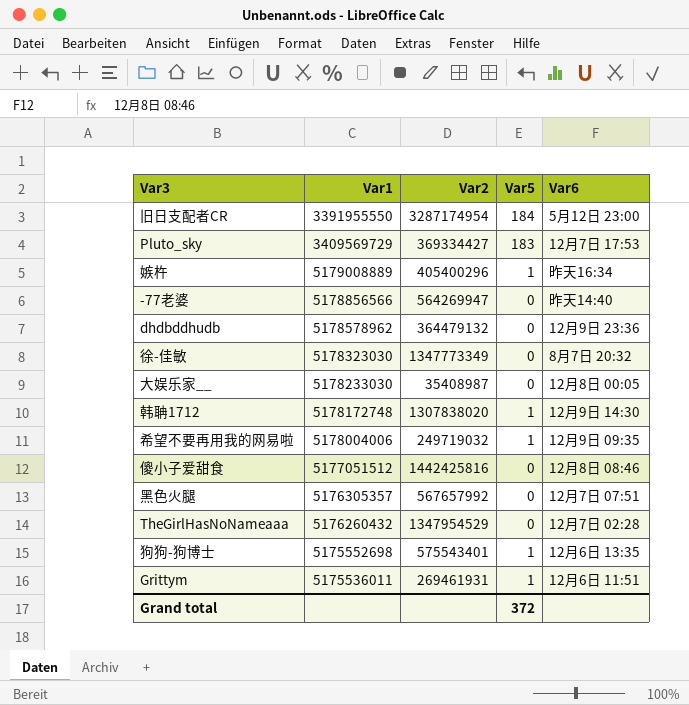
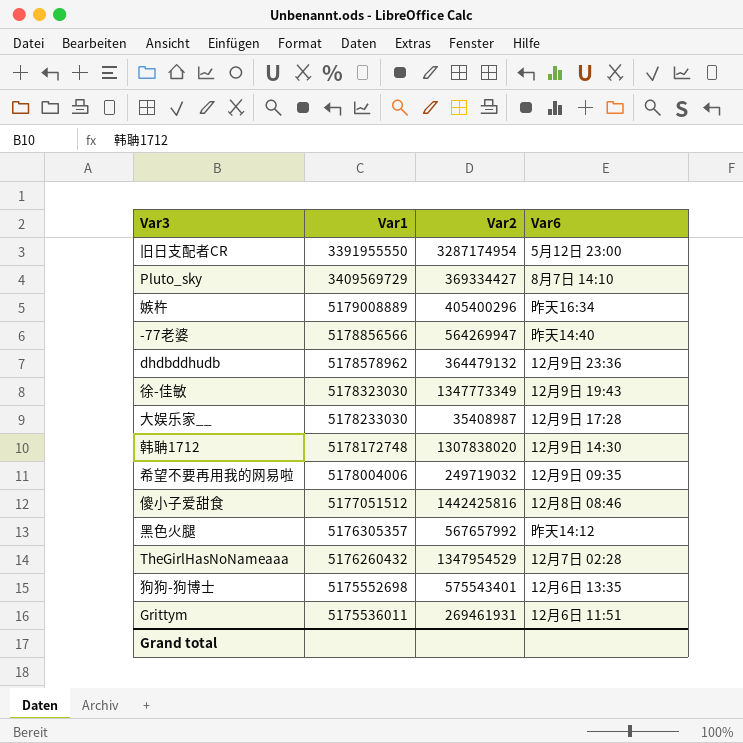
column Var5 | position: 4 -> none
Pluto_sky | Var6: 12月7日 17:53 -> 8月7日 14:10
徐-佳敏 | Var6: 8月7日 20:32 -> 12月9日 19:43
大娱乐家__ | Var6: 12月8日 00:05 -> 12月9日 17:28
黑色火腿 | Var6: 12月7日 07:51 -> 昨天14:12

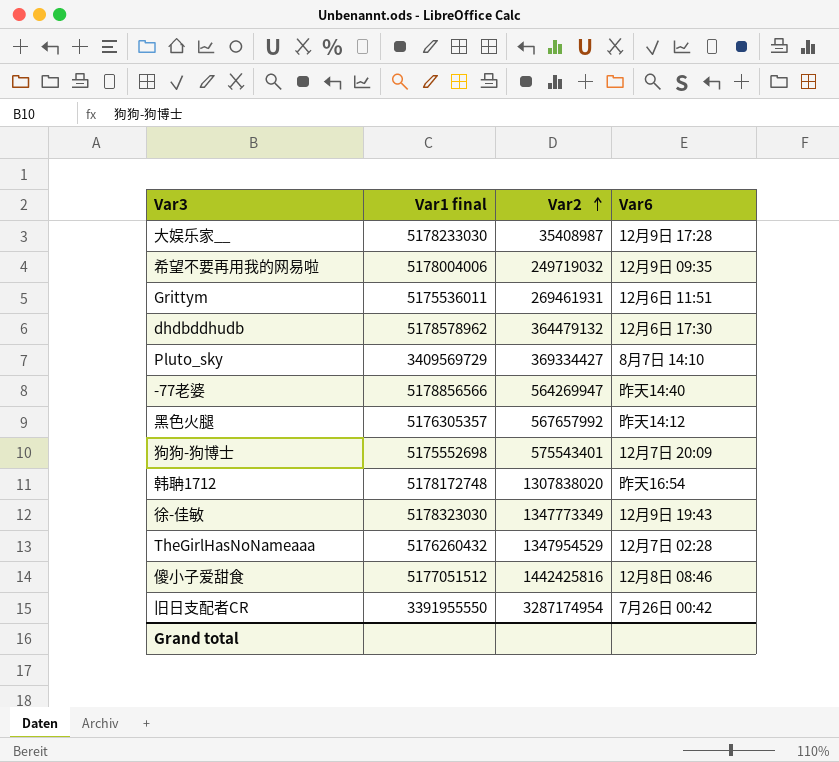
row order: none -> Var2 ascending
column name: Var1 -> Var1 final
row 嫉杵: 5179008889 | 405400296 | 昨天16:34 -> none
dhdbddhudb | Var6: 12月9日 23:36 -> 12月6日 17:30
狗狗-狗博士 | Var6: 12月6日 13:35 -> 12月7日 20:09
韩聃1712 | Var6: 12月9日 14:30 -> 昨天16:54
旧日支配者CR | Var6: 5月12日 23:00 -> 7月26日 00:42

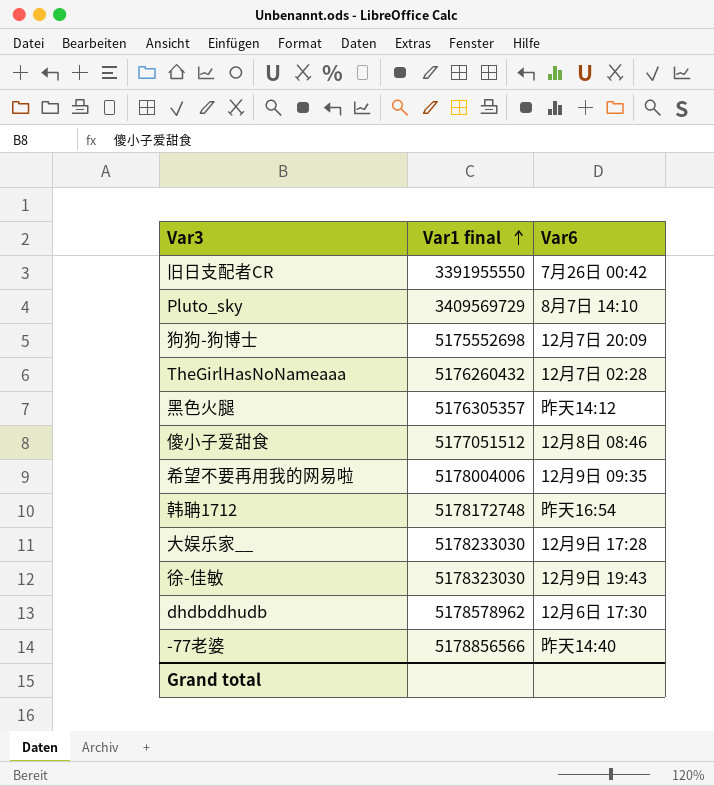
row order: Var2 ascending -> Var1 final ascending
column Var2 | position: 3 -> none
row Grittym: 5175536011 | 269461931 | 12月6日 11:51 -> none

